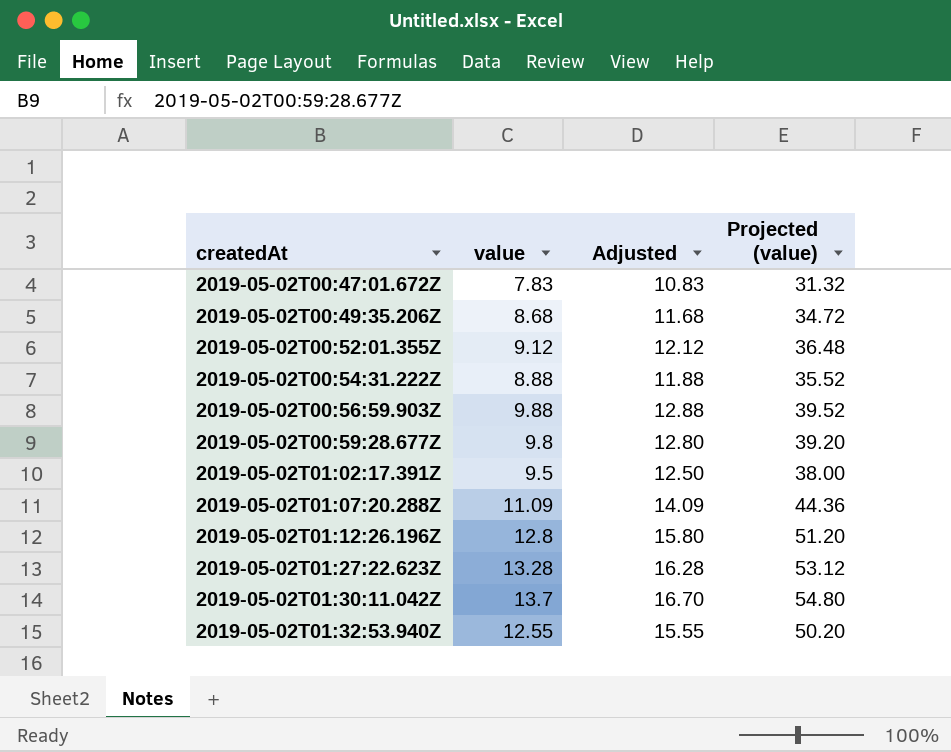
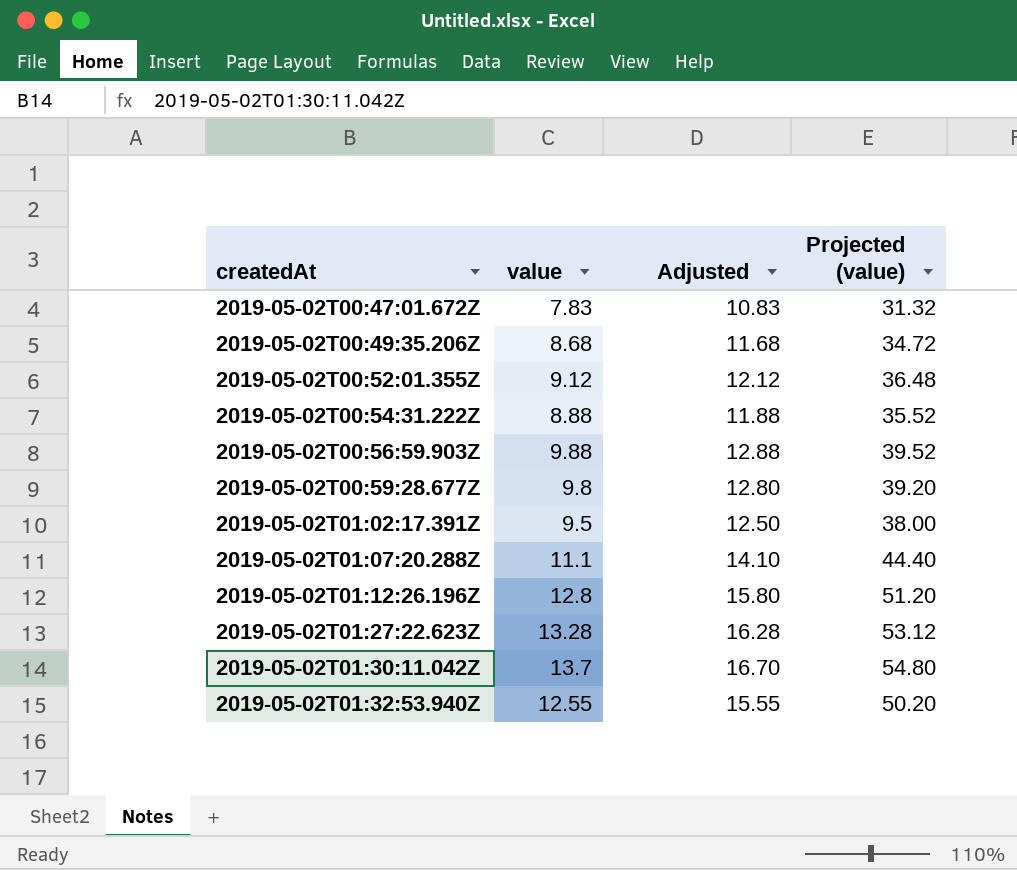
2019-05-02T01:07:20.288Z | value: 11.09 -> 11.1
2019-05-02T01:07:20.288Z | Adjusted: 14.09 -> 14.10
2019-05-02T01:07:20.288Z | Projected (value): 44.36 -> 44.40

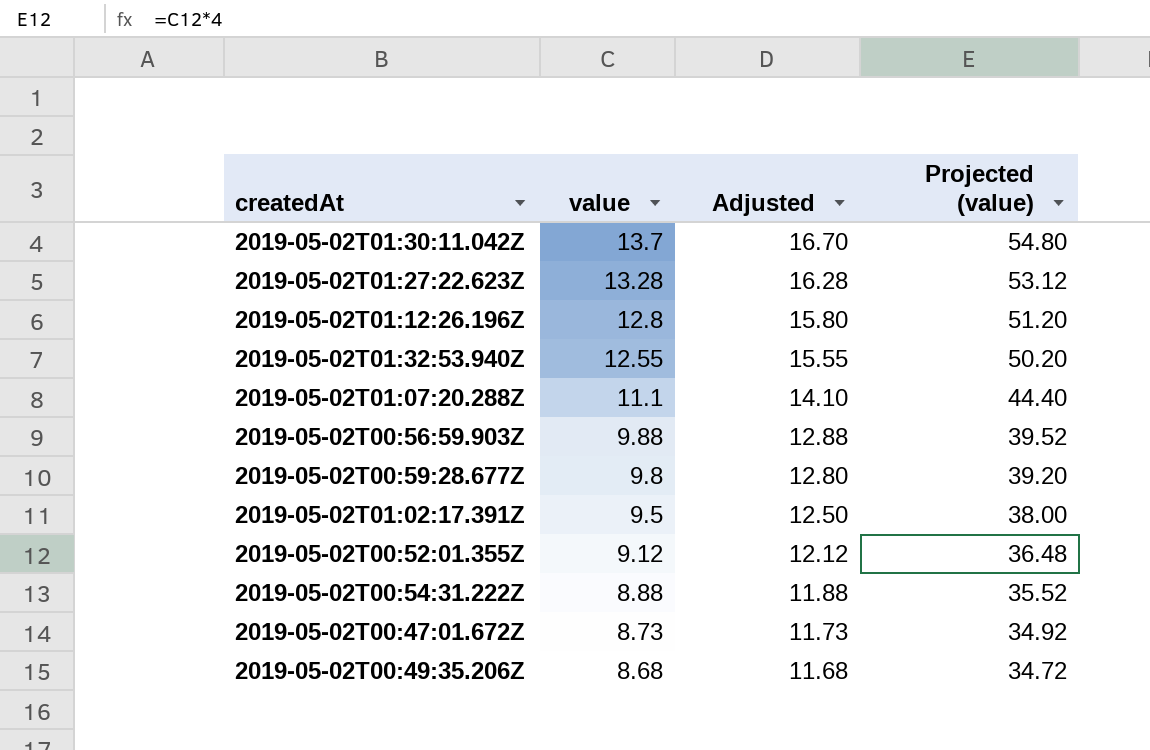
row order: createdAt ascending -> value descending
2019-05-02T00:47:01.672Z | value: 7.83 -> 8.73
2019-05-02T00:47:01.672Z | Adjusted: 10.83 -> 11.73
2019-05-02T00:47:01.672Z | Projected (value): 31.32 -> 34.92

